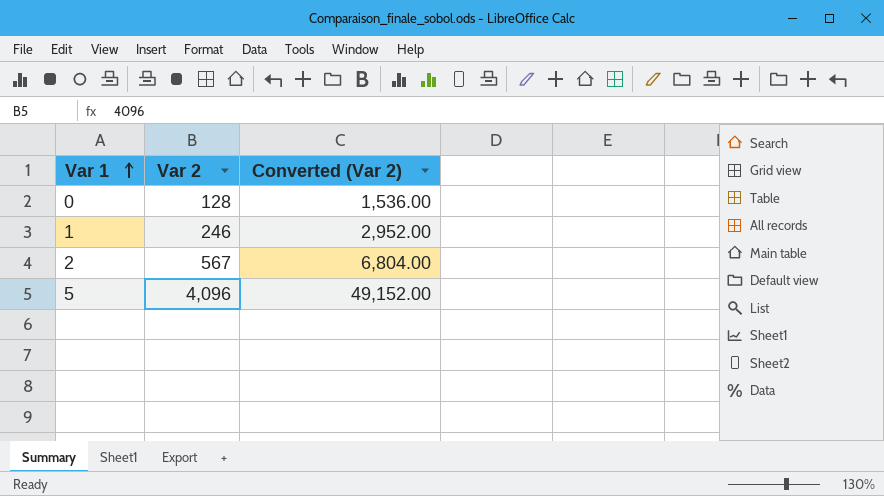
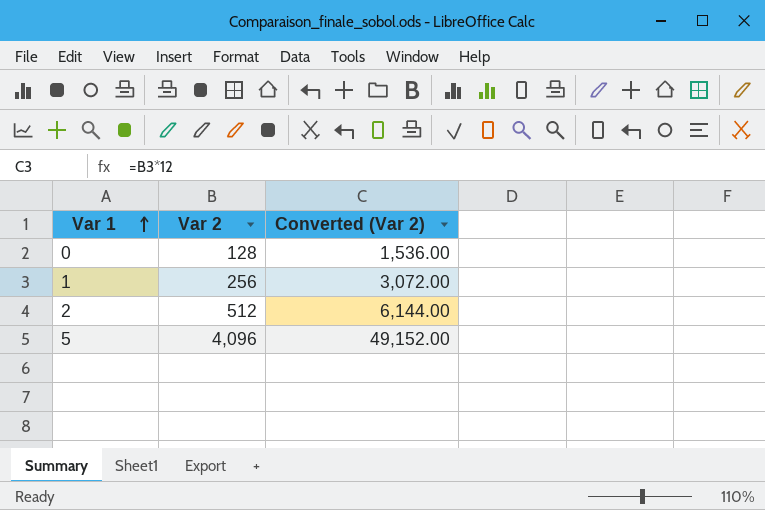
1 | Var 2: 246 -> 256
1 | Converted (Var 2): 2,952.00 -> 3,072.00
2 | Var 2: 567 -> 512
2 | Converted (Var 2): 6,804.00 -> 6,144.00

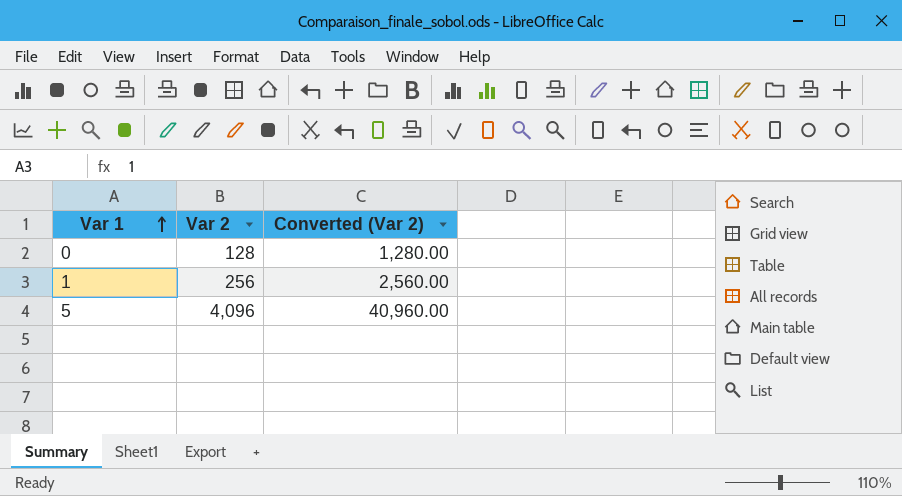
column Converted (Var 2) | formula: [Var 2] * 12 -> [Var 2] * 10
row 2: 512 | 6,144.00 -> none

